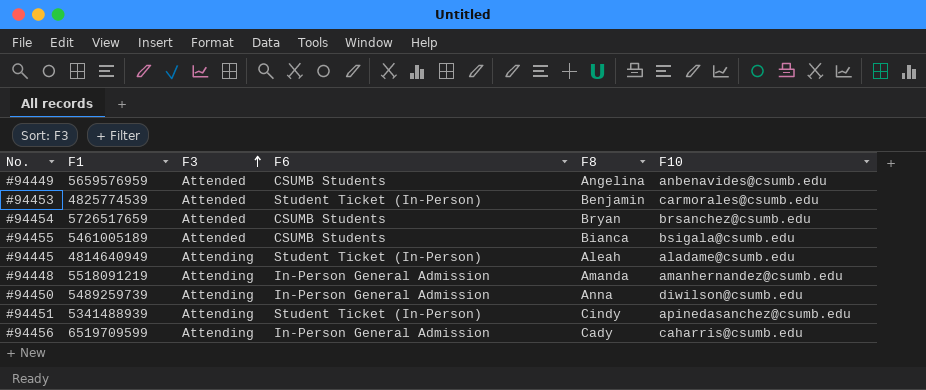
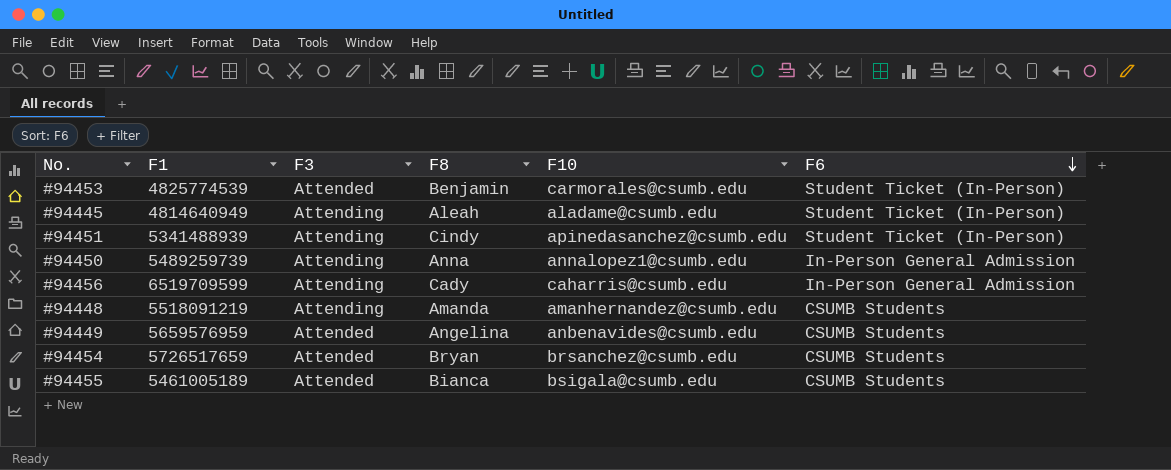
row order: F3 ascending -> F6 descending
column F6 | position: 4 -> 6
#94450 | F10: diwilson@csumb.edu -> annalopez1@csumb.edu
#94448 | F6: In-Person General Admission -> CSUMB Students

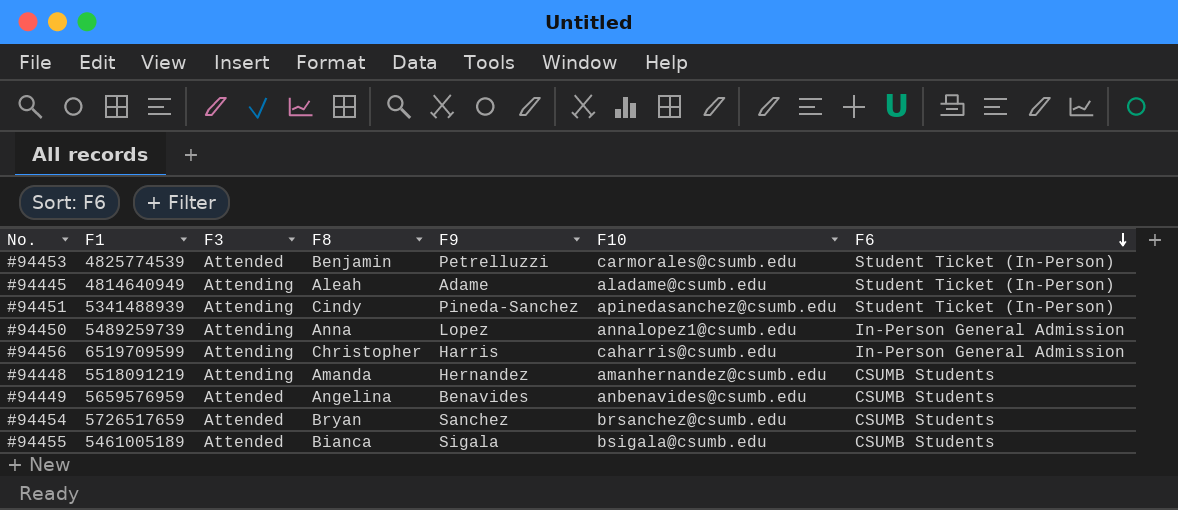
column F9 | position: none -> 5
#94456 | F8: Cady -> Christopher

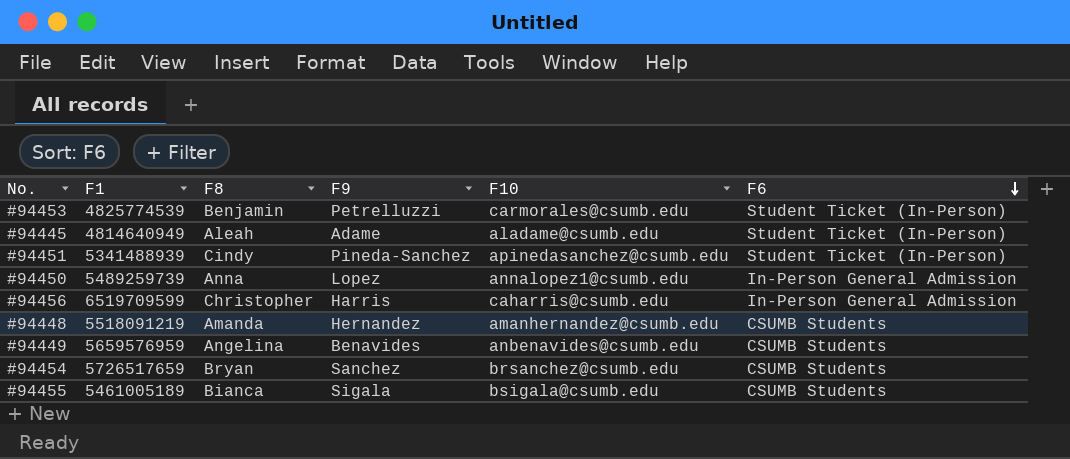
column F3 | position: 3 -> none

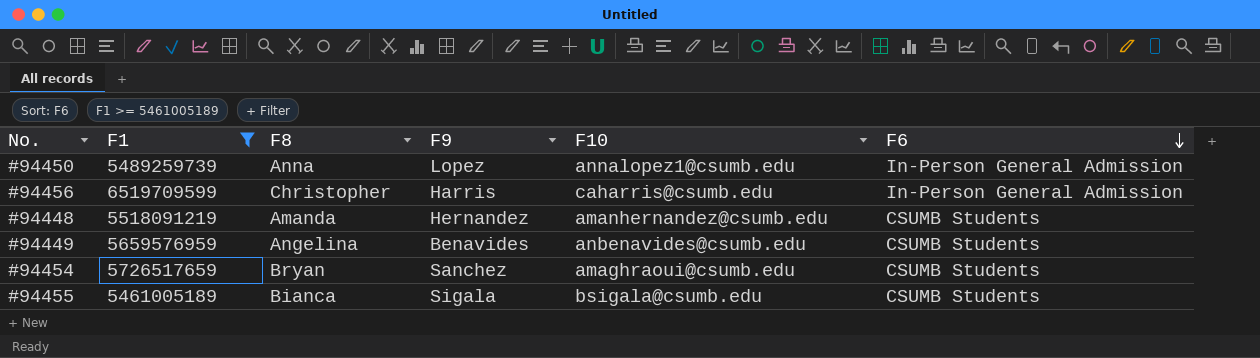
filter: none -> F1 >= 5461005189
#94454 | F10: brsanchez@csumb.edu -> amaghraoui@csumb.edu

